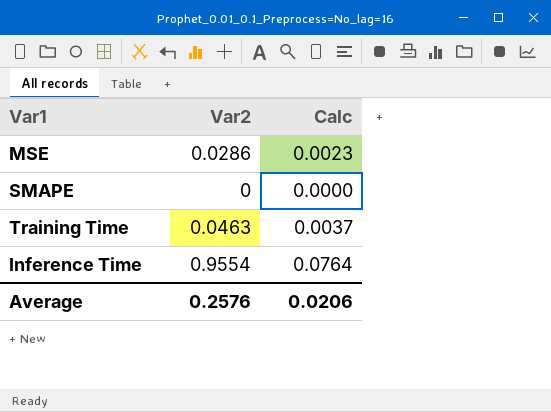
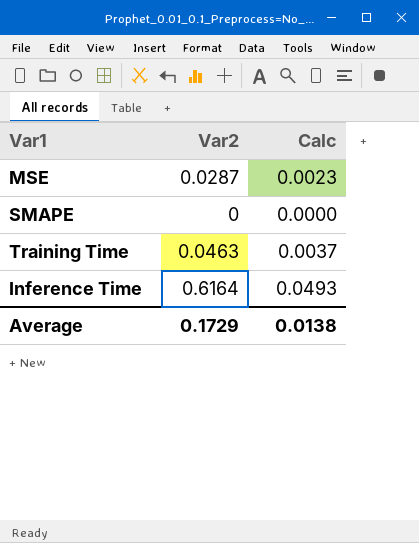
MSE | Var2: 0.0286 -> 0.0287
Inference Time | Var2: 0.9554 -> 0.6164
Inference Time | Calc: 0.0764 -> 0.0493
Average | Var2: 0.2576 -> 0.1729
Average | Calc: 0.0206 -> 0.0138

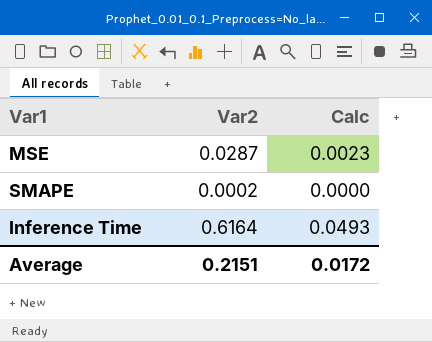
row Training Time: 0.0463 | 0.0037 -> none
SMAPE | Var2: 0 -> 0.0002
Average | Var2: 0.1729 -> 0.2151
Average | Calc: 0.0138 -> 0.0172

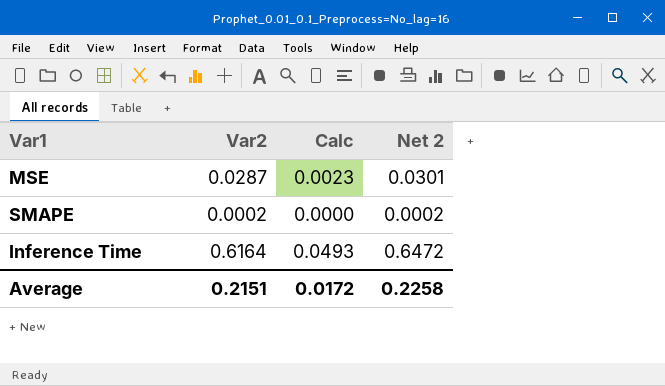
column Net 2 | formula: none -> [Var2] * 1.05

